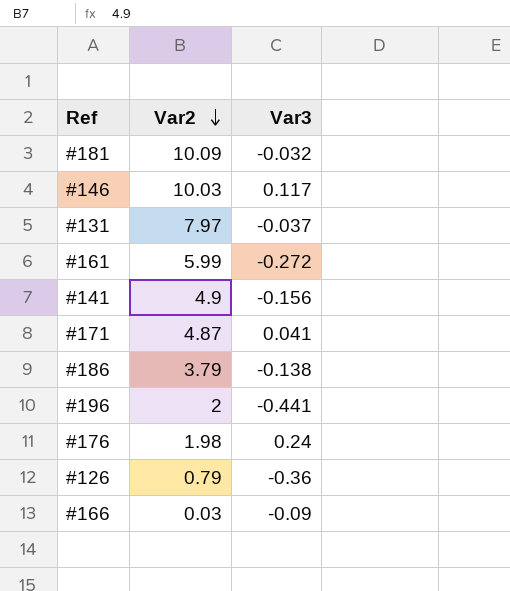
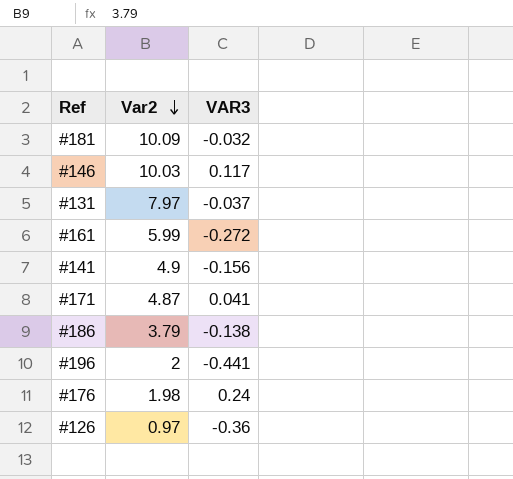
column name: Var3 -> VAR3
row #166: 0.03 | -0.09 -> none
#126 | Var2: 0.79 -> 0.97

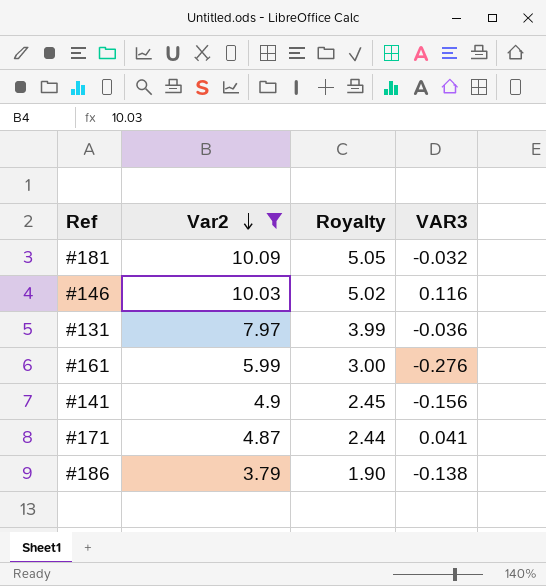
filter: none -> Var2 >= 3.79
column Royalty | formula: none -> [Var2] * 0.5
#146 | VAR3: 0.117 -> 0.116
#131 | VAR3: -0.037 -> -0.036
#161 | VAR3: -0.272 -> -0.276

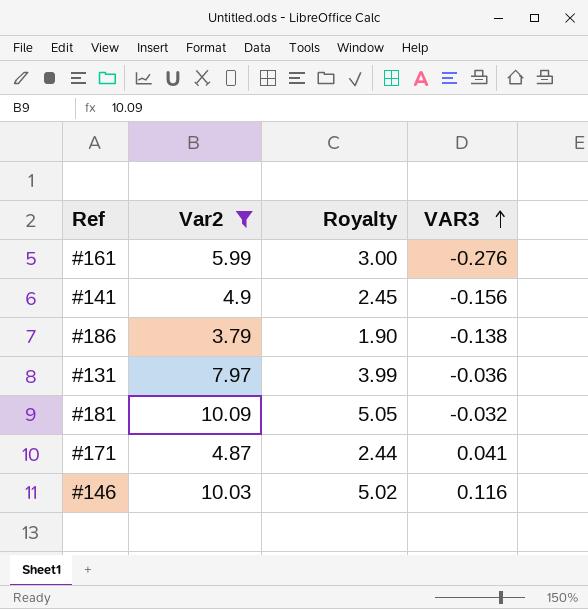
row order: Var2 descending -> VAR3 ascending

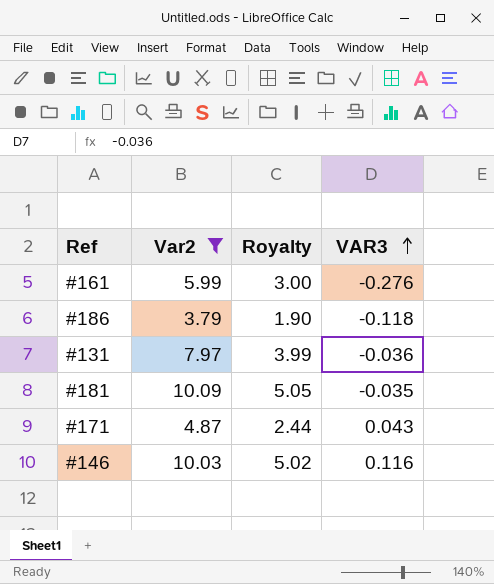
row #141: 4.9 | 2.45 | -0.156 -> none
#186 | VAR3: -0.138 -> -0.118
#181 | VAR3: -0.032 -> -0.035
#171 | VAR3: 0.041 -> 0.043

